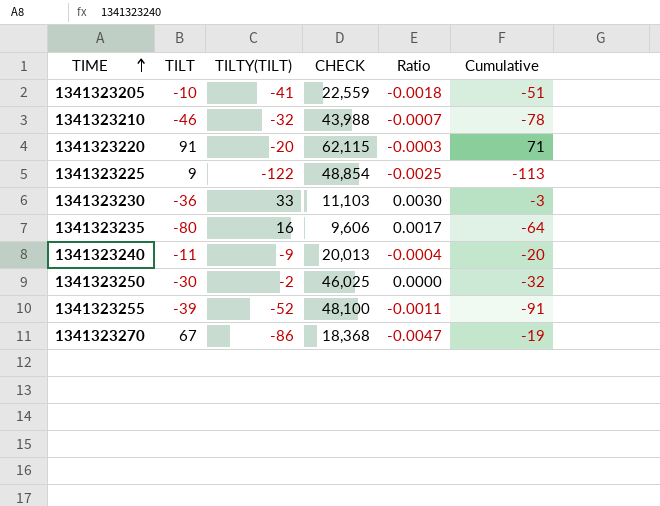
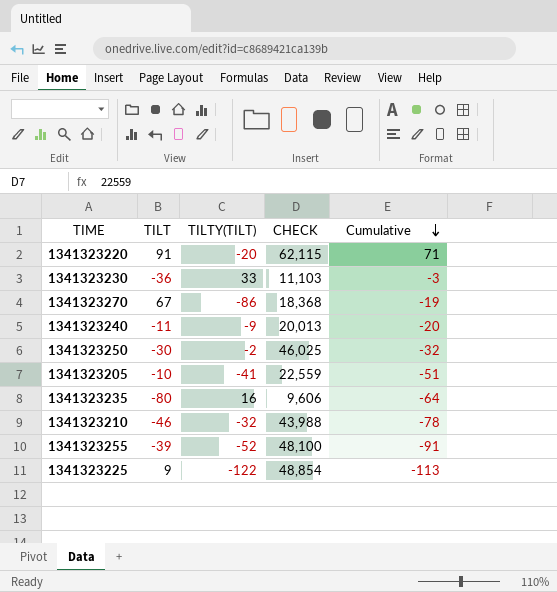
row order: TIME ascending -> Cumulative descending
column Ratio | formula: [TILTY(TILT)] / [CHECK] -> none

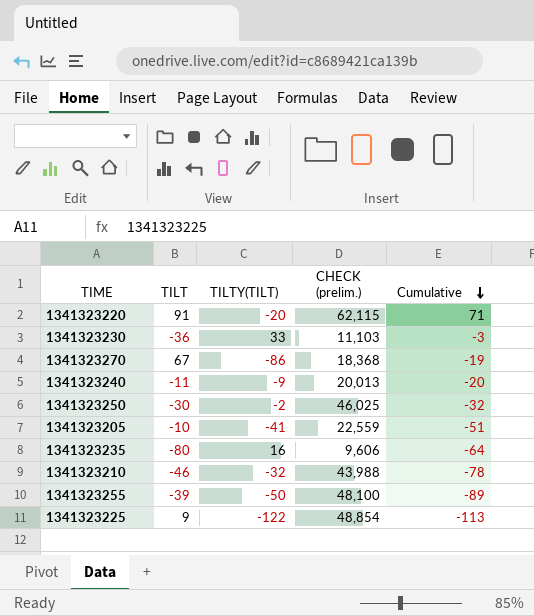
column name: CHECK -> CHECK (prelim.)
1341323255 | TILTY(TILT): -52 -> -50
1341323255 | Cumulative: -91 -> -89

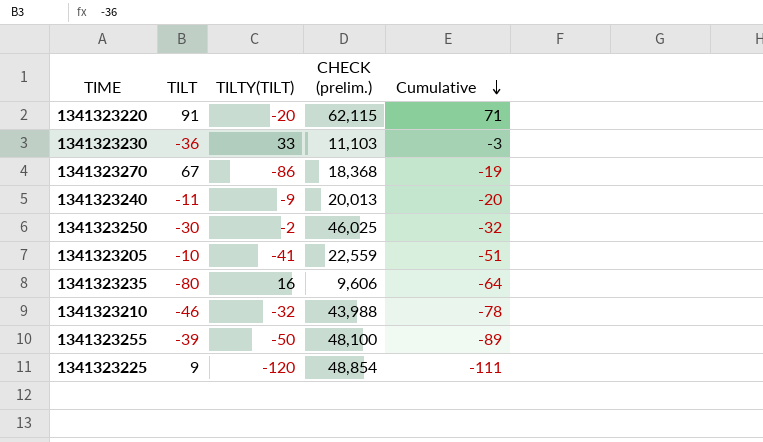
1341323225 | TILTY(TILT): -122 -> -120
1341323225 | Cumulative: -113 -> -111

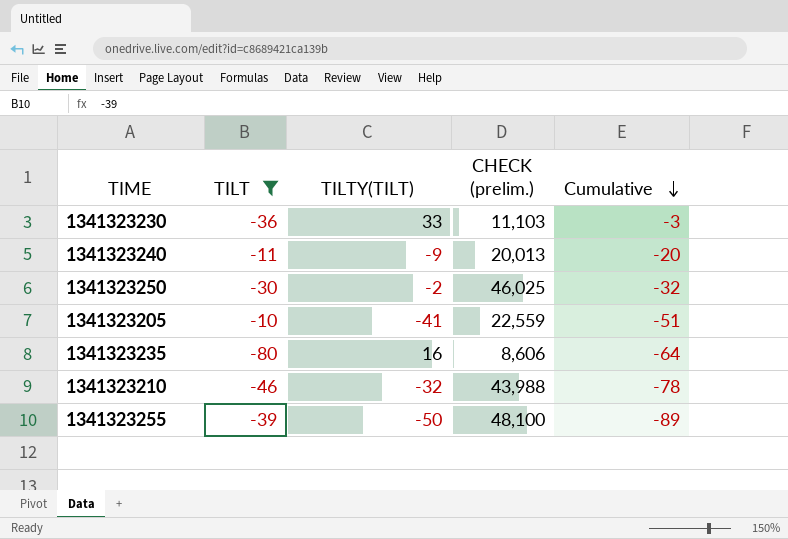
filter: none -> TILT <= -10
1341323235 | CHECK (prelim.): 9,606 -> 8,606

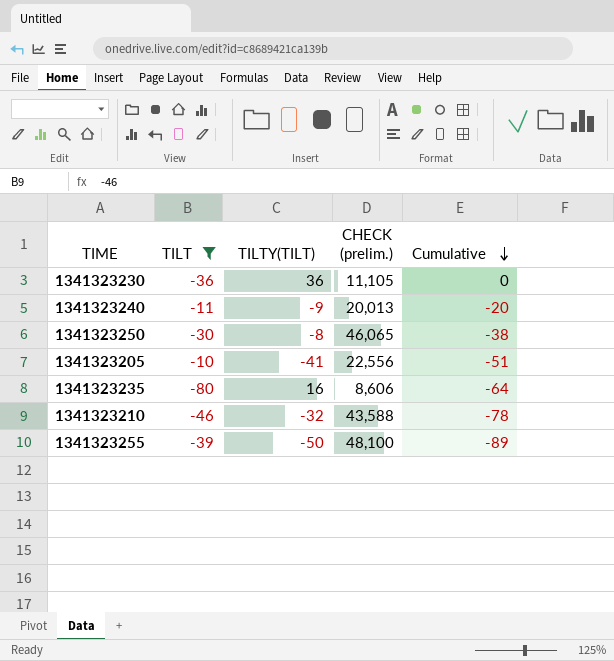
1341323230 | TILTY(TILT): 33 -> 36
1341323230 | CHECK (prelim.): 11,103 -> 11,105
1341323230 | Cumulative: -3 -> 0
1341323250 | TILTY(TILT): -2 -> -8
1341323250 | CHECK (prelim.): 46,025 -> 46,065
1341323250 | Cumulative: -32 -> -38
1341323205 | CHECK (prelim.): 22,559 -> 22,556
1341323210 | CHECK (prelim.): 43,988 -> 43,588

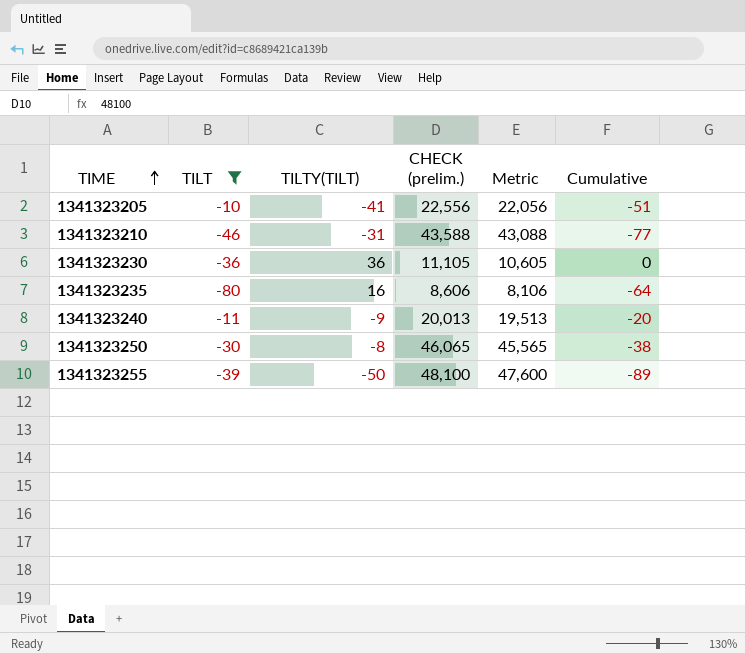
row order: Cumulative descending -> TIME ascending
column Metric | formula: none -> [CHECK (prelim.)] - 500
1341323210 | TILTY(TILT): -32 -> -31
1341323210 | Cumulative: -78 -> -77

